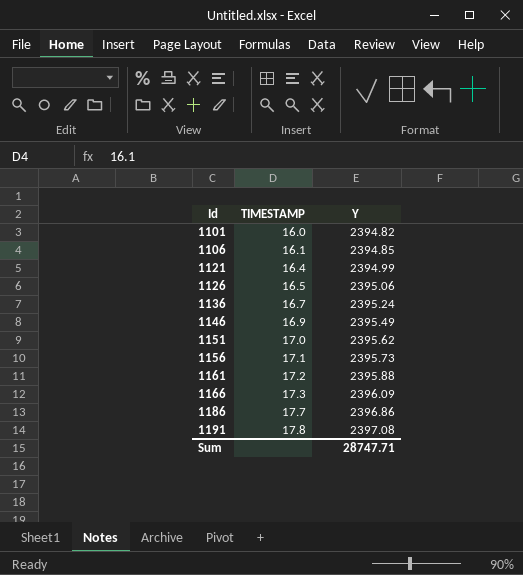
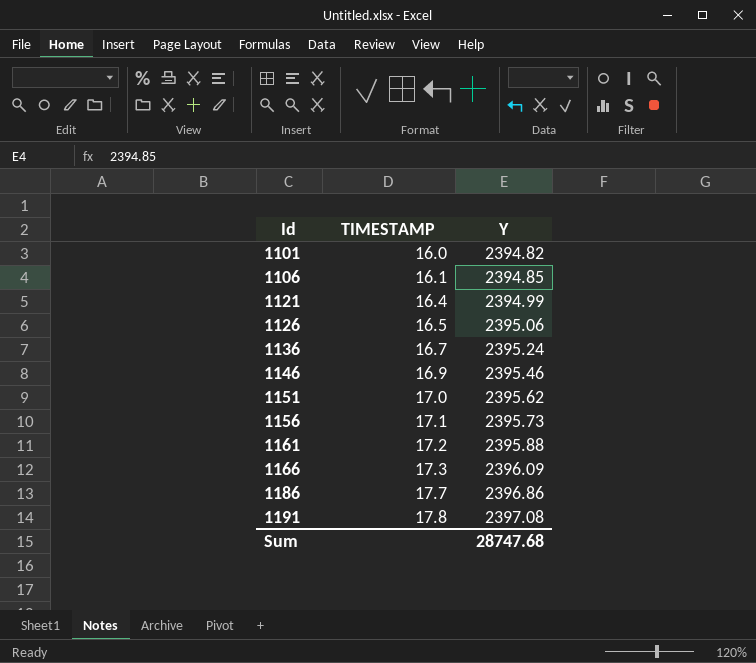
1146 | Y: 2395.49 -> 2395.46
Sum | Y: 28747.71 -> 28747.68

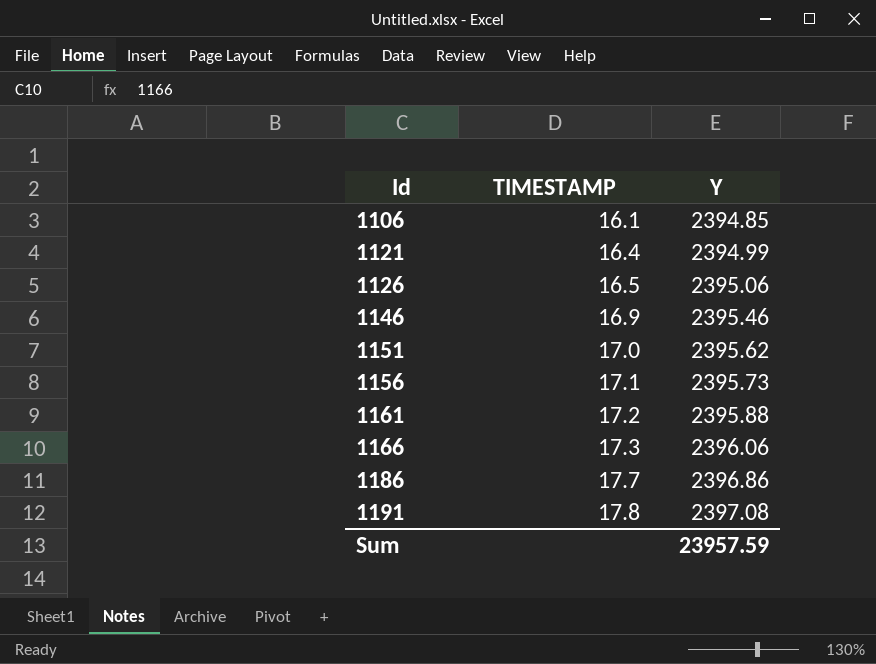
row 1101: 16.0 | 2394.82 -> none
row 1136: 16.7 | 2395.24 -> none
1166 | Y: 2396.09 -> 2396.06
Sum | Y: 28747.68 -> 23957.59

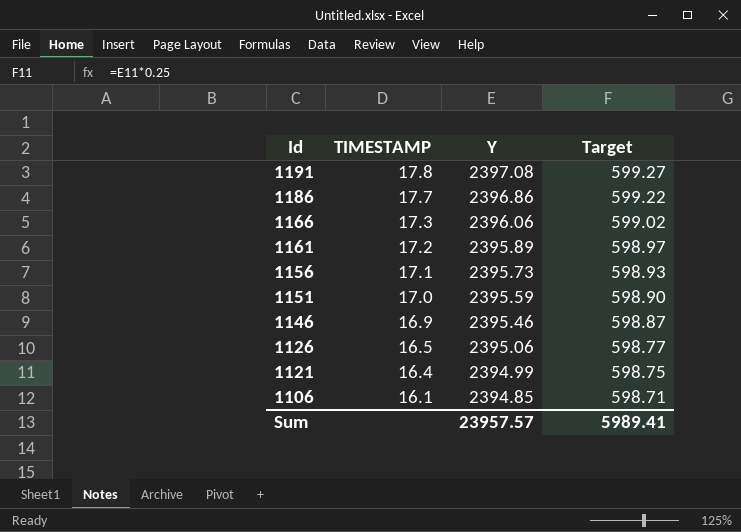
row order: Id ascending -> Id descending
column Target | formula: none -> [Y] * 0.25
1161 | Y: 2395.88 -> 2395.89
1151 | Y: 2395.62 -> 2395.59
Sum | Y: 23957.59 -> 23957.57

